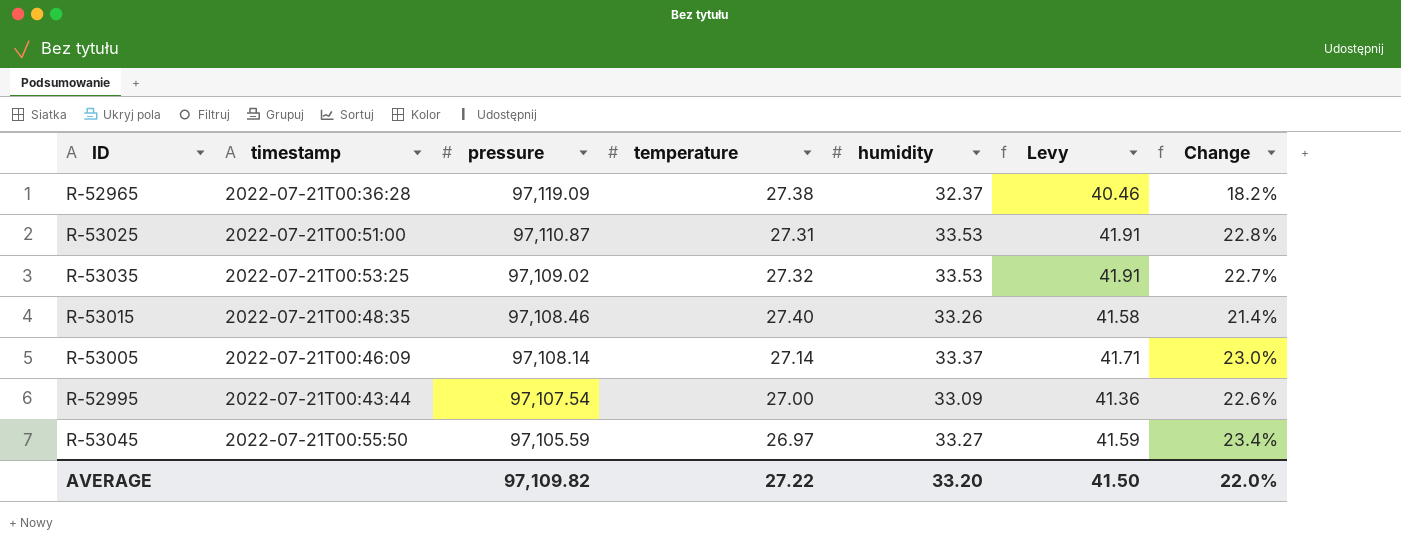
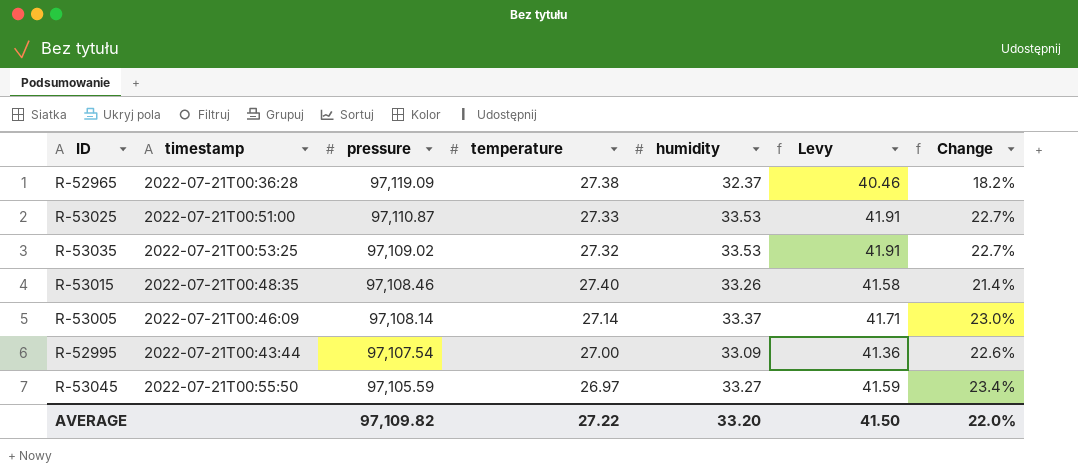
R-53025 | temperature: 27.31 -> 27.33
R-53025 | Change: 22.8% -> 22.7%

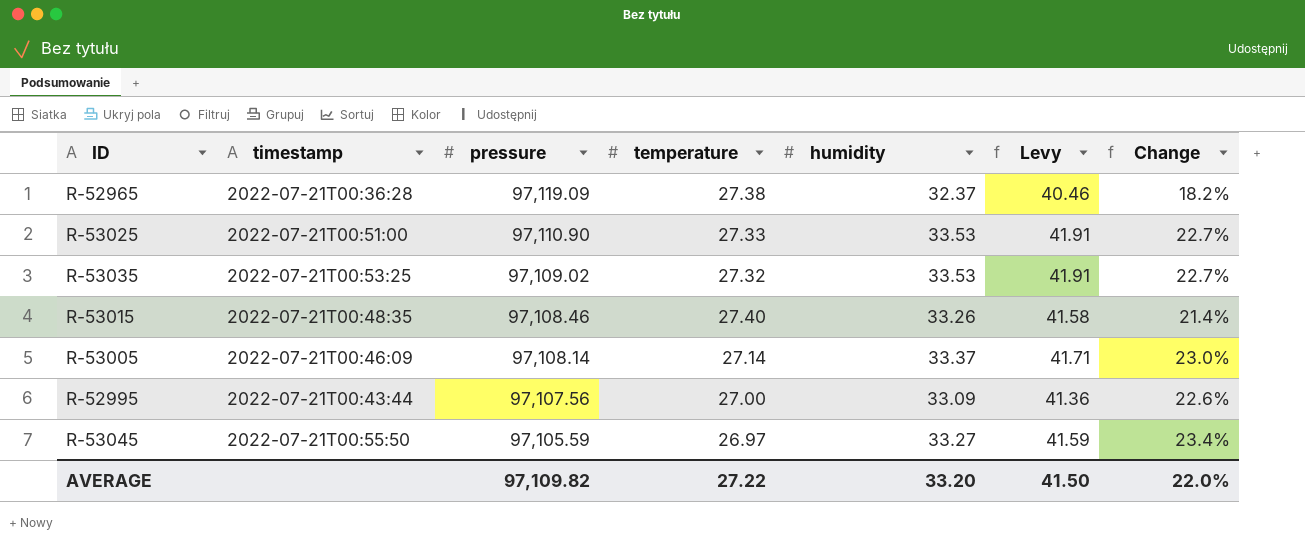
R-53025 | pressure: 97,110.87 -> 97,110.90
R-52995 | pressure: 97,107.54 -> 97,107.56

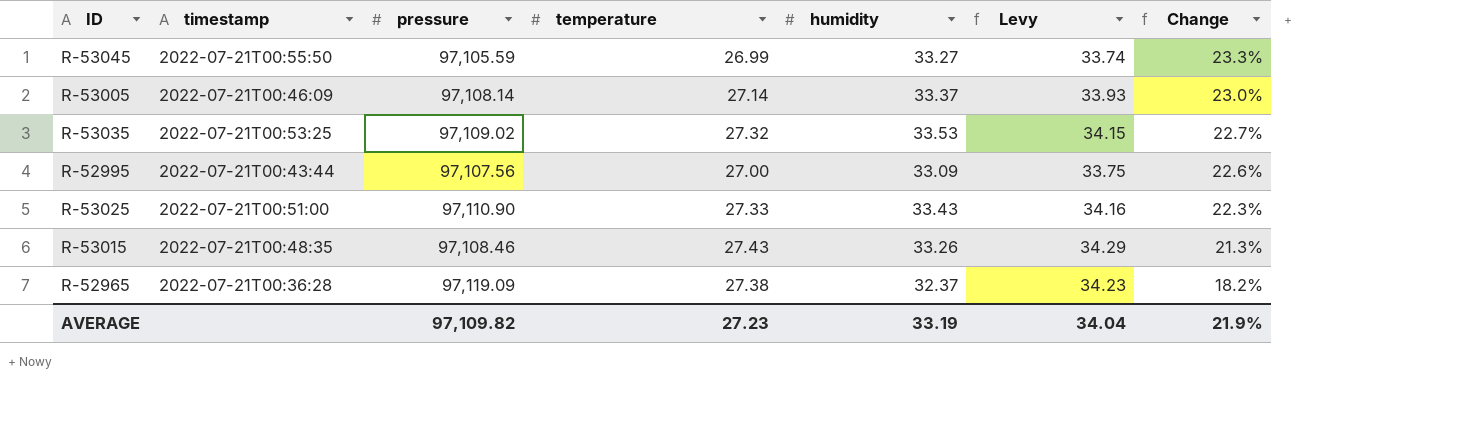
row order: pressure descending -> Change descending
column Levy | formula: [humidity] * 1.25 -> [temperature] * 1.25
R-53045 | temperature: 26.97 -> 26.99
R-53045 | Change: 23.4% -> 23.3%
R-53025 | humidity: 33.53 -> 33.43
R-53025 | Change: 22.7% -> 22.3%
R-53015 | temperature: 27.40 -> 27.43
R-53015 | Change: 21.4% -> 21.3%
AVERAGE | temperature: 27.22 -> 27.23
AVERAGE | humidity: 33.20 -> 33.19
AVERAGE | Levy: 41.50 -> 34.04
AVERAGE | Change: 22.0% -> 21.9%

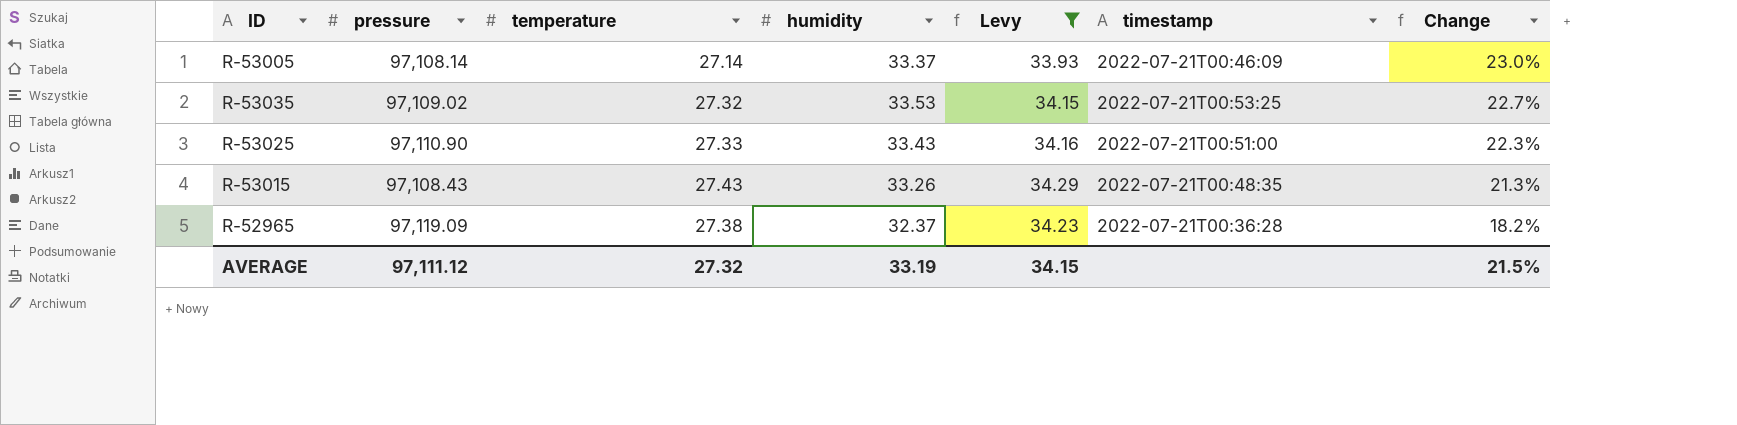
filter: none -> Levy >= 33.93
column timestamp | position: 2 -> 6
R-53015 | pressure: 97,108.46 -> 97,108.43
AVERAGE | pressure: 97,109.82 -> 97,111.12
AVERAGE | temperature: 27.23 -> 27.32
AVERAGE | Levy: 34.04 -> 34.15
AVERAGE | Change: 21.9% -> 21.5%

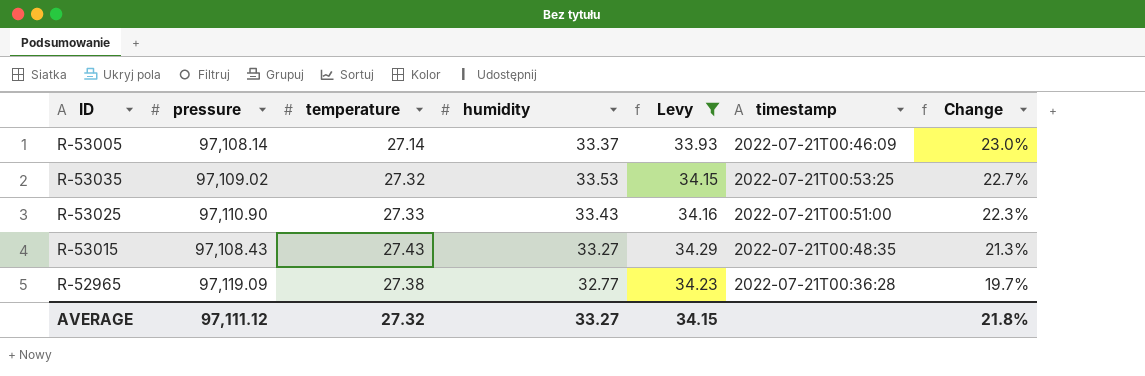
R-53015 | humidity: 33.26 -> 33.27
R-52965 | humidity: 32.37 -> 32.77
R-52965 | Change: 18.2% -> 19.7%
AVERAGE | humidity: 33.19 -> 33.27
AVERAGE | Change: 21.5% -> 21.8%

